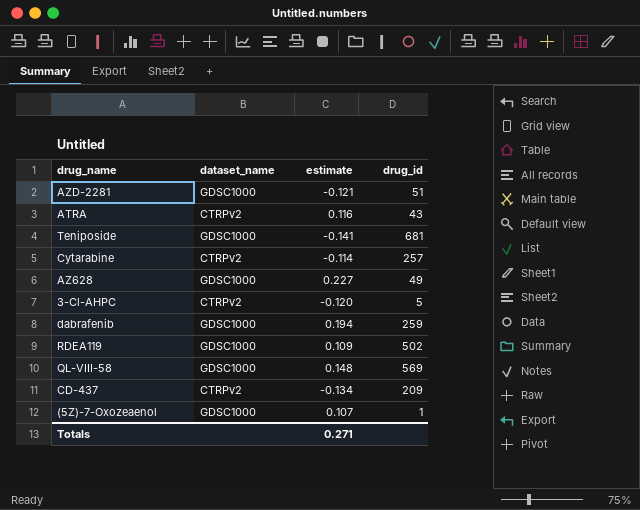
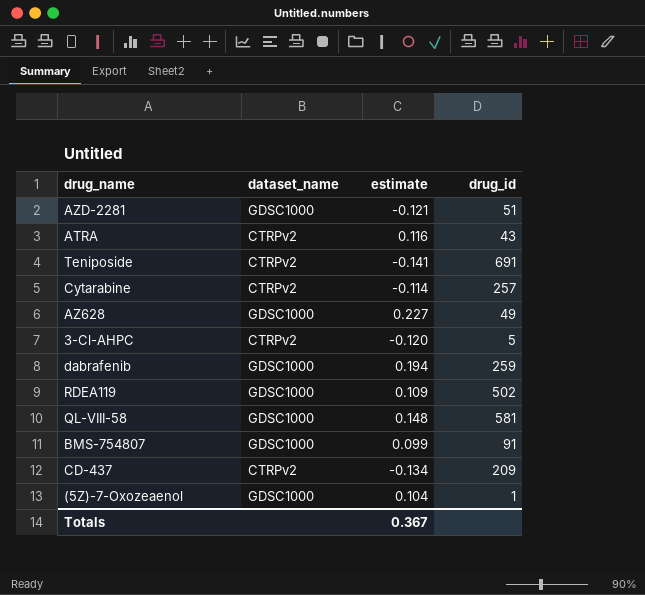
Teniposide | dataset_name: GDSC1000 -> CTRPv2
Teniposide | drug_id: 681 -> 691
QL-VIII-58 | drug_id: 569 -> 581
row BMS-754807: none -> GDSC1000 | 0.099 | 91
(5Z)-7-Oxozeaenol | estimate: 0.107 -> 0.104
Totals | estimate: 0.271 -> 0.367

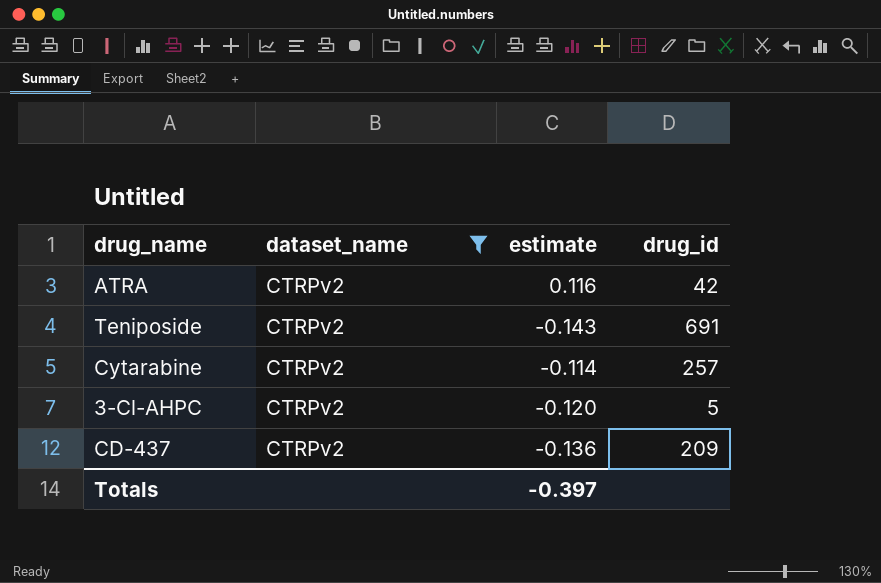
filter: none -> dataset_name = CTRPv2
ATRA | drug_id: 43 -> 42
Teniposide | estimate: -0.141 -> -0.143
CD-437 | estimate: -0.134 -> -0.136
Totals | estimate: 0.367 -> -0.397

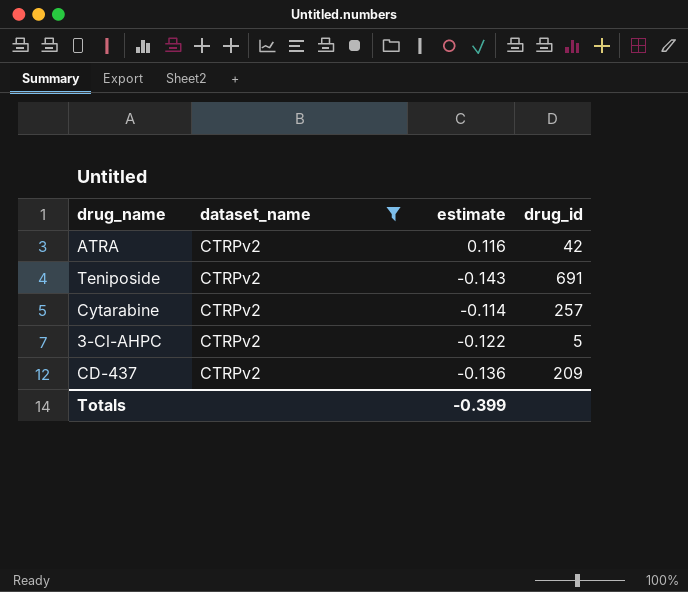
3-Cl-AHPC | estimate: -0.120 -> -0.122
Totals | estimate: -0.397 -> -0.399

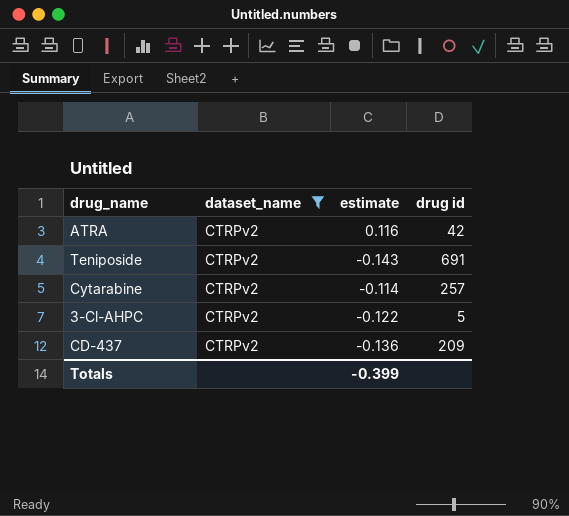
column name: drug_id -> drug id

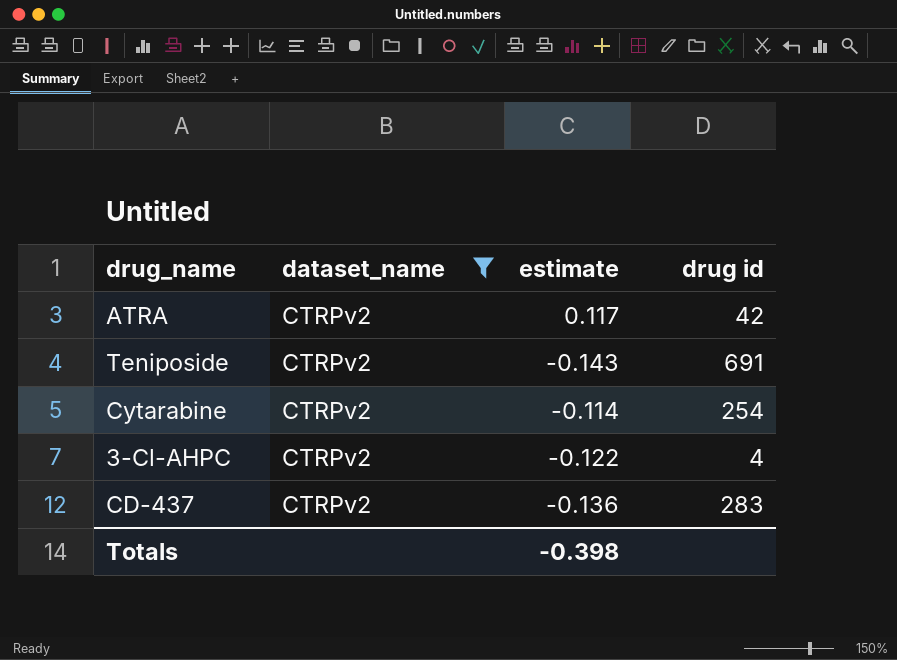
ATRA | estimate: 0.116 -> 0.117
Cytarabine | drug id: 257 -> 254
3-Cl-AHPC | drug id: 5 -> 4
CD-437 | drug id: 209 -> 283
Totals | estimate: -0.399 -> -0.398

